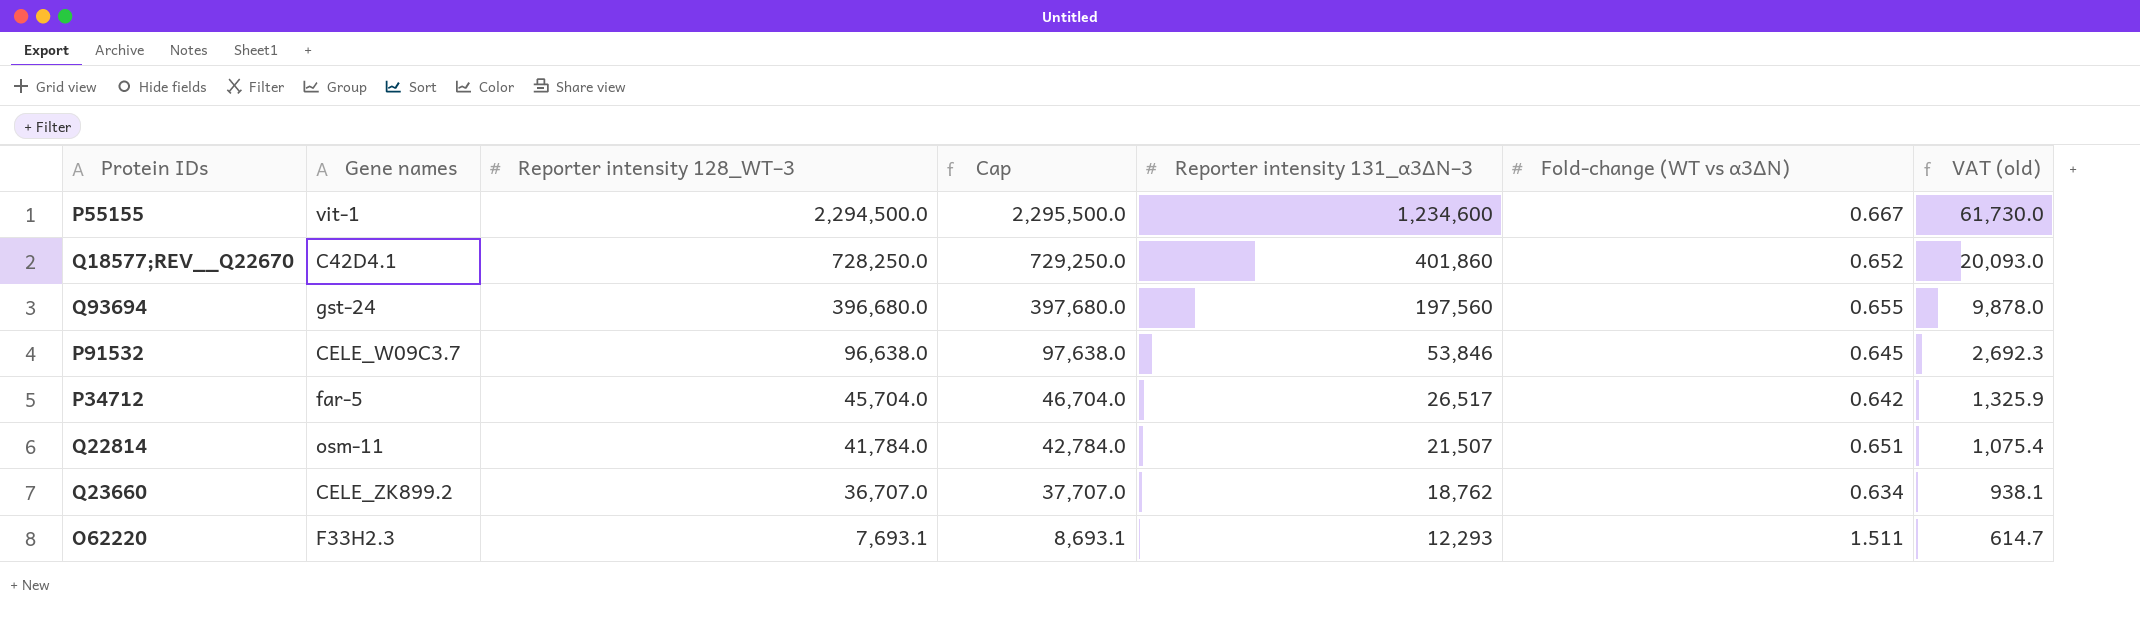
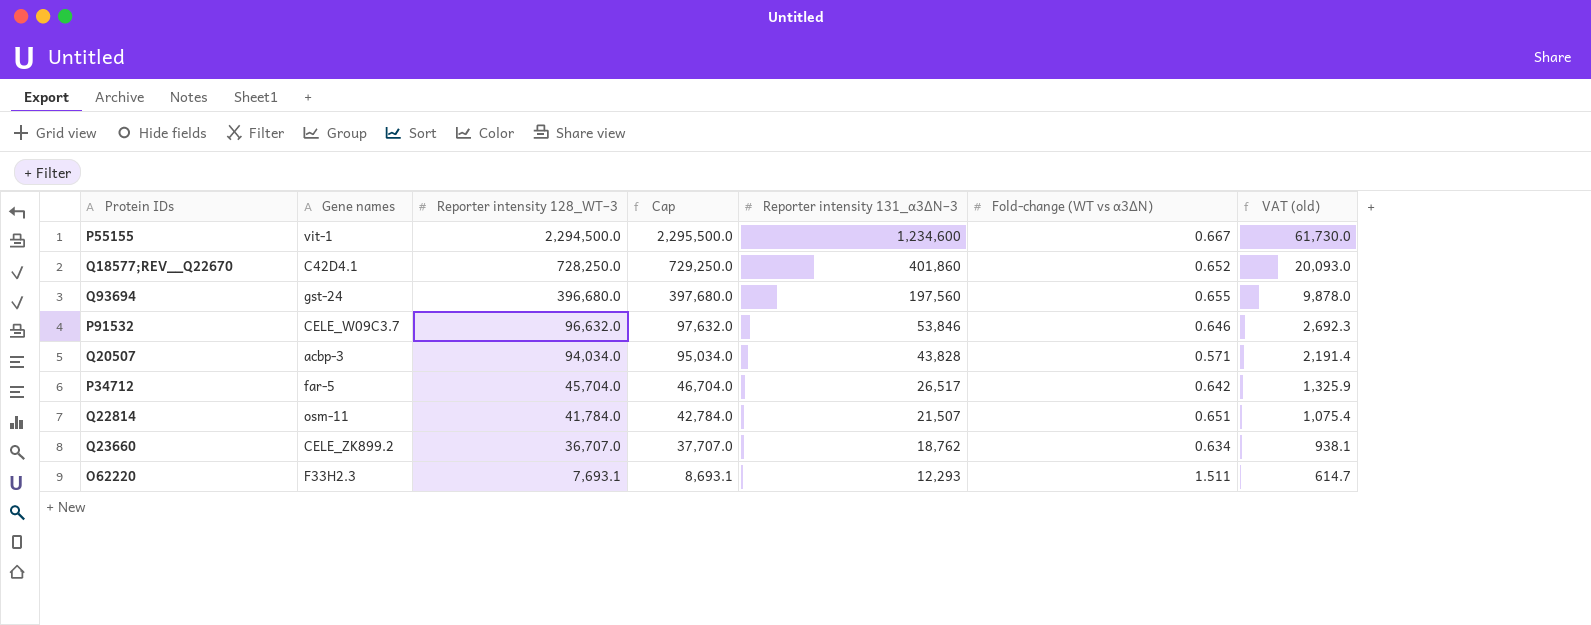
P91532 | Reporter intensity 128_WT–3: 96,638.0 -> 96,632.0
P91532 | Cap: 97,638.0 -> 97,632.0
P91532 | Fold-change (WT vs α3ΔN): 0.645 -> 0.646
row Q20507: none -> acbp-3 | 94,034.0 | 95,034.0 | 43,828 | 0.571 | 2,191.4

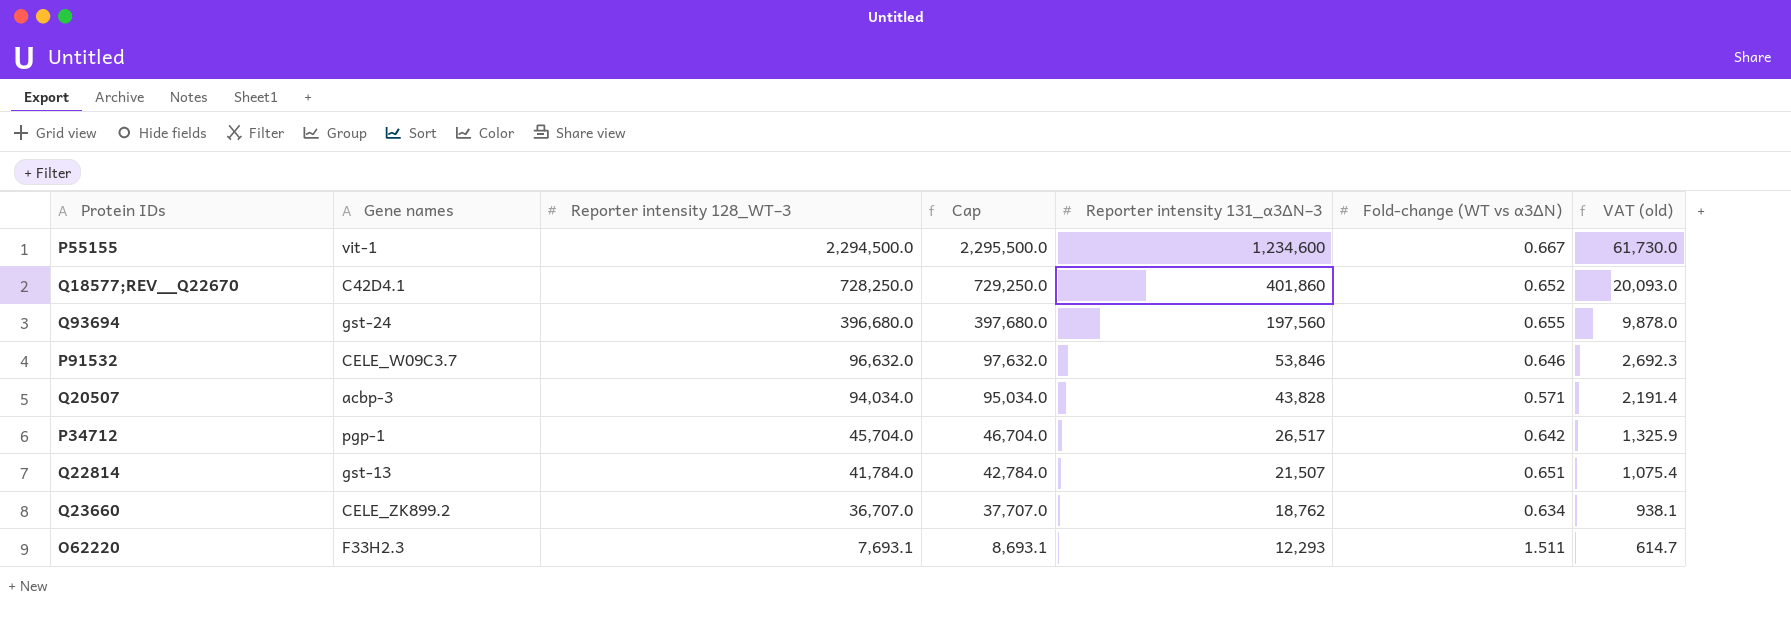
P34712 | Gene names: far-5 -> pgp-1
Q22814 | Gene names: osm-11 -> gst-13

